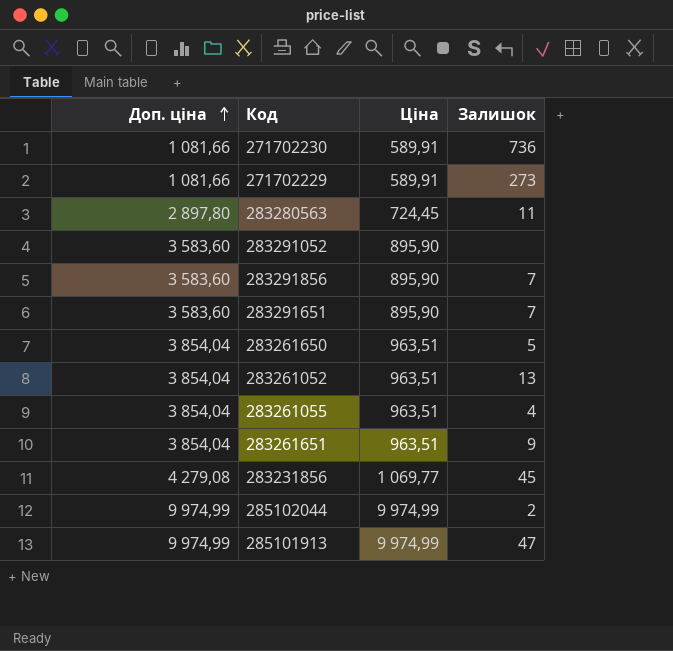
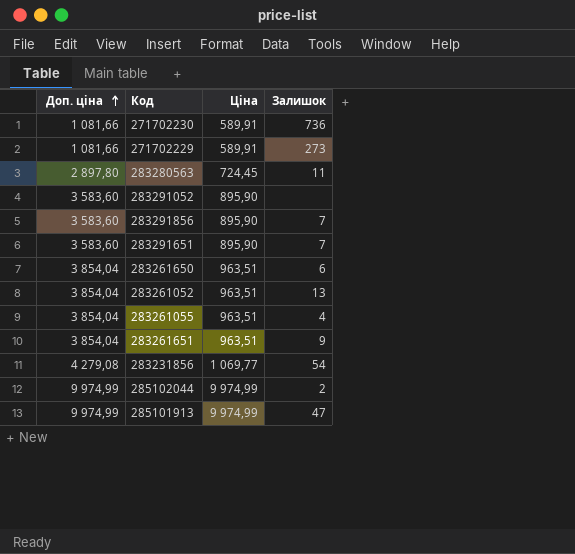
283261650 | Залишок: 5 -> 6
283231856 | Залишок: 45 -> 54

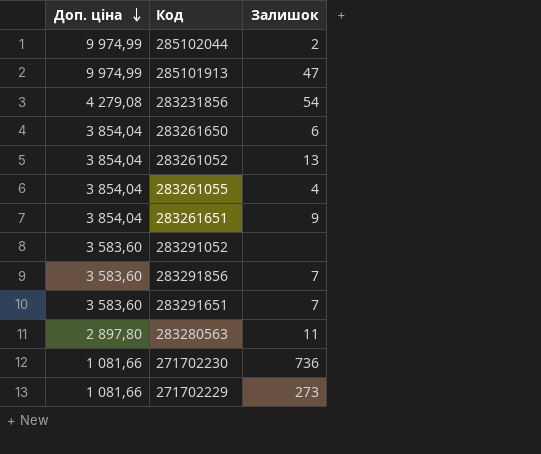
row order: Доп. ціна ascending -> Доп. ціна descending
column Ціна | position: 3 -> none

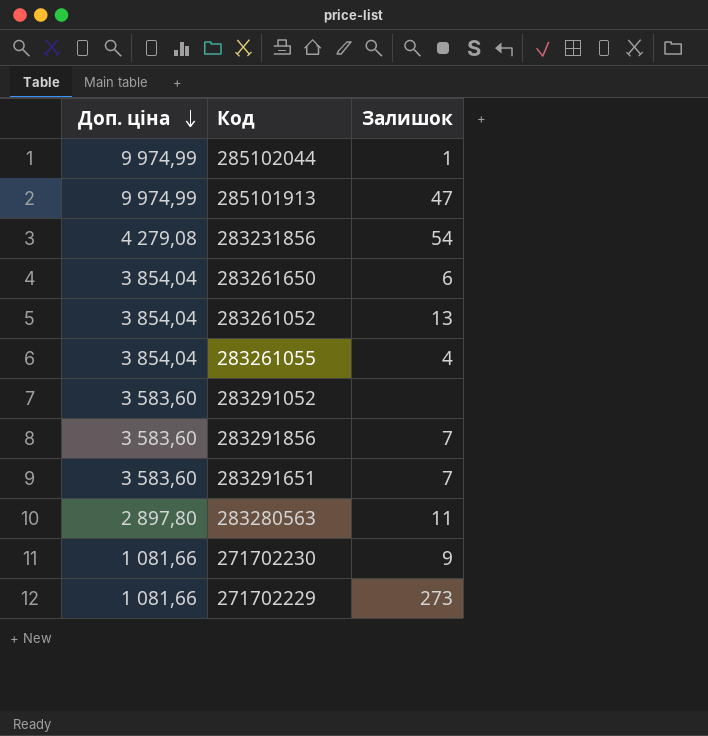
row 283261651: 3 854,04 | 9 -> none
285102044 | Залишок: 2 -> 1
271702230 | Залишок: 736 -> 9

